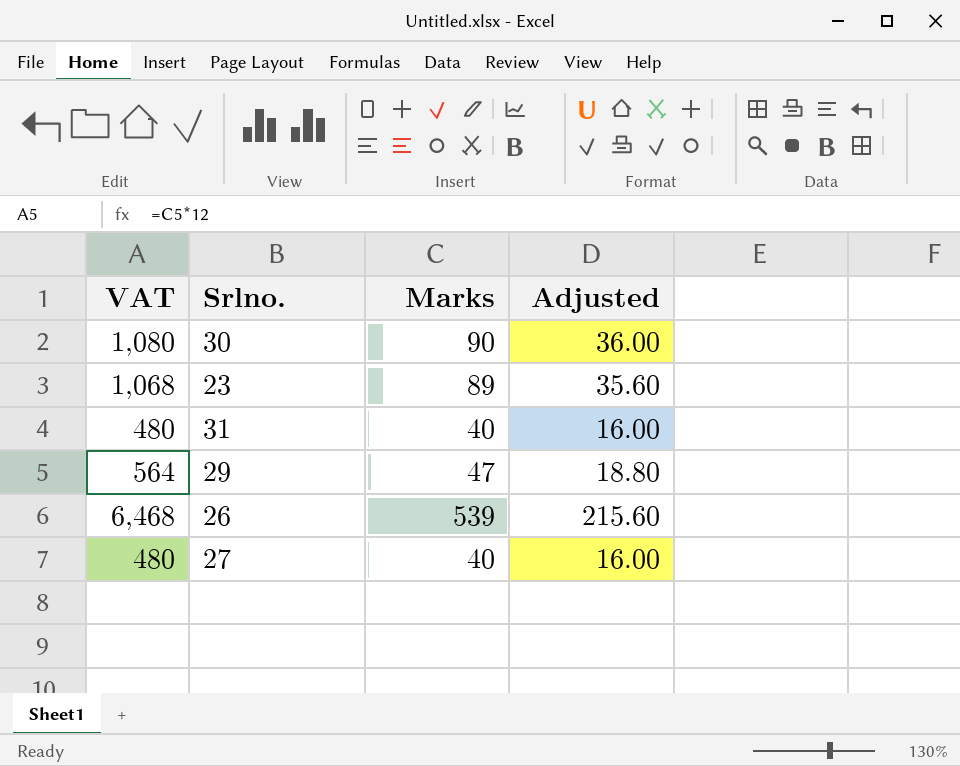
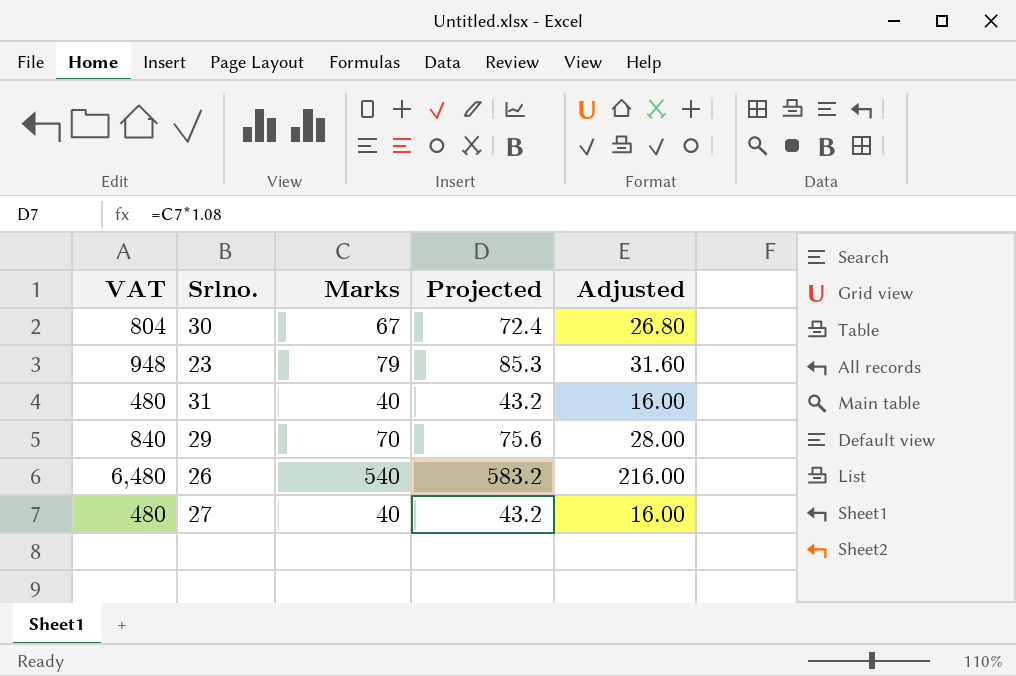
column Projected | formula: none -> [Marks] * 1.08
30 | VAT: 1,080 -> 804
30 | Marks: 90 -> 67
30 | Adjusted: 36.00 -> 26.80
23 | VAT: 1,068 -> 948
23 | Marks: 89 -> 79
23 | Adjusted: 35.60 -> 31.60
29 | VAT: 564 -> 840
29 | Marks: 47 -> 70
29 | Adjusted: 18.80 -> 28.00
26 | VAT: 6,468 -> 6,480
26 | Marks: 539 -> 540
26 | Adjusted: 215.60 -> 216.00

